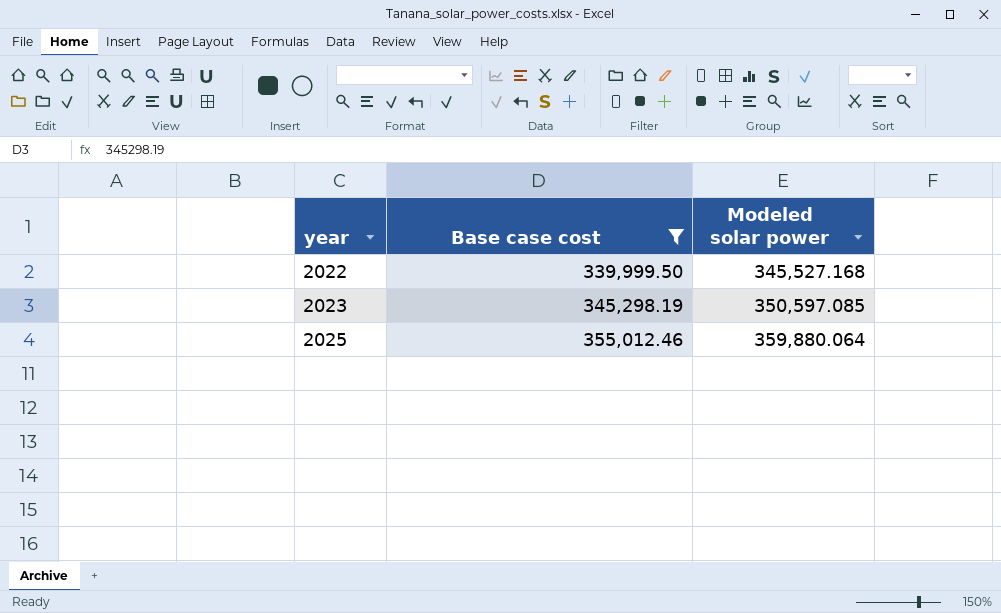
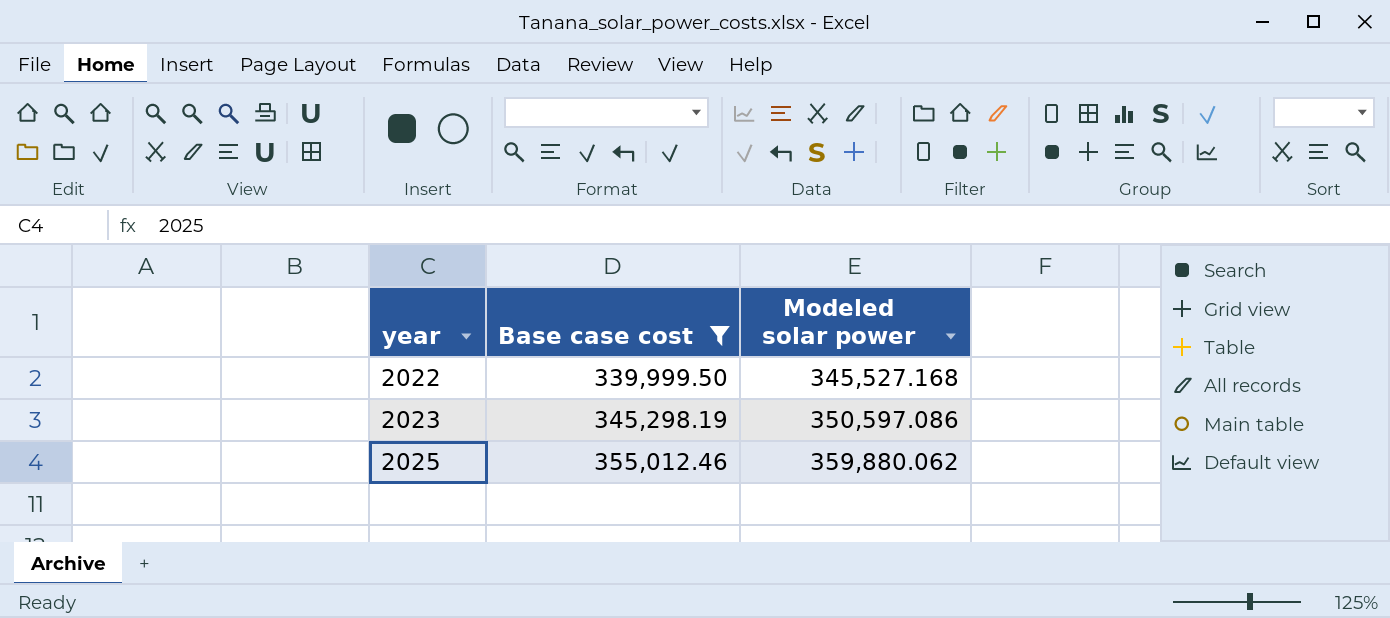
2023 | Modeled solar power: 350,597.085 -> 350,597.086
2025 | Modeled solar power: 359,880.064 -> 359,880.062

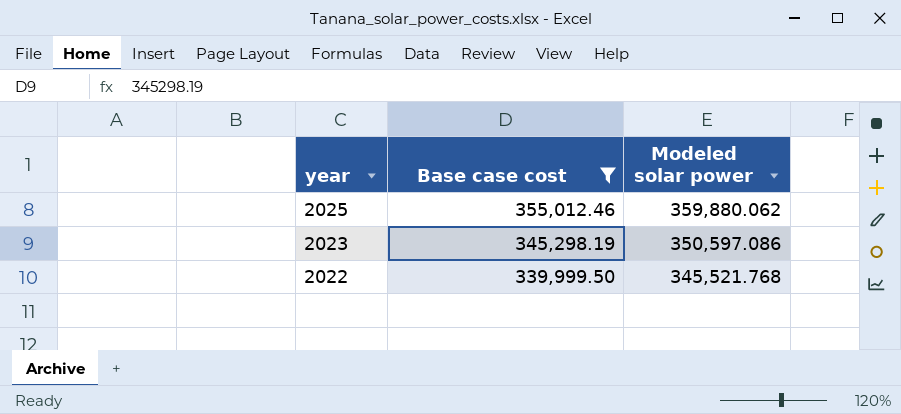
row order: year ascending -> year descending
2022 | Modeled solar power: 345,527.168 -> 345,521.768

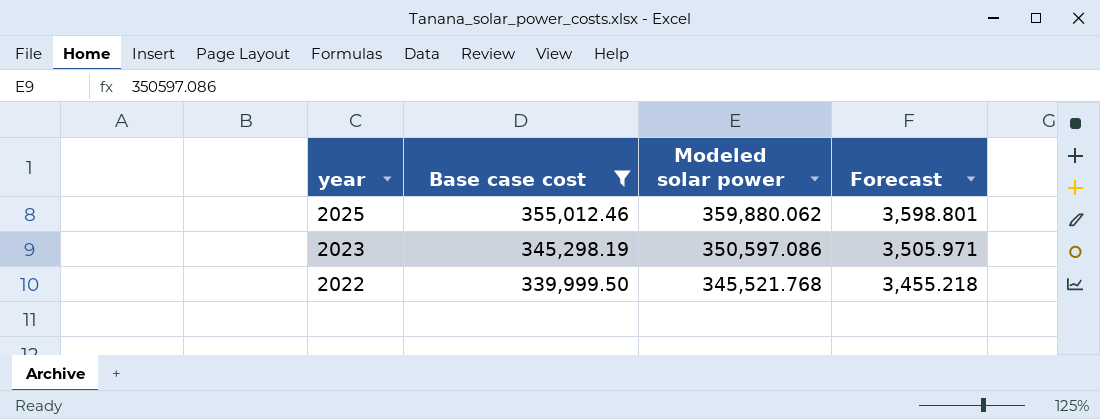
column Forecast | formula: none -> [Modeled solar power] * 0.01

